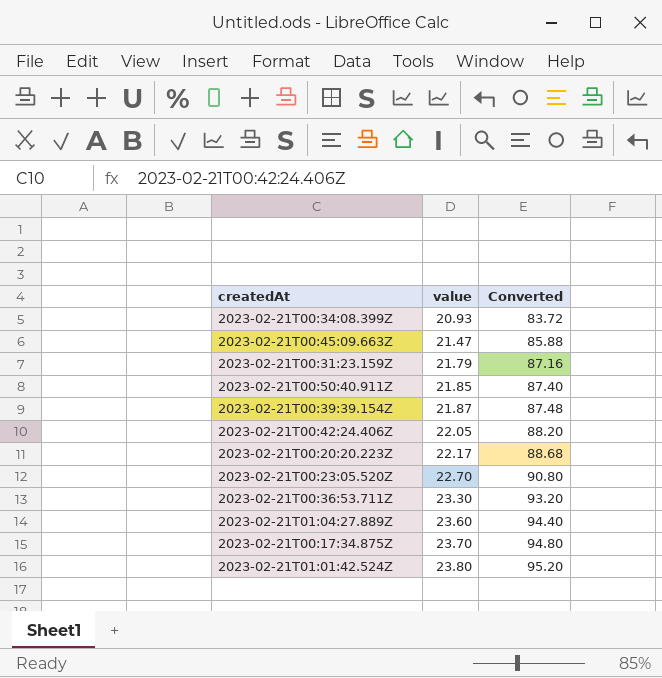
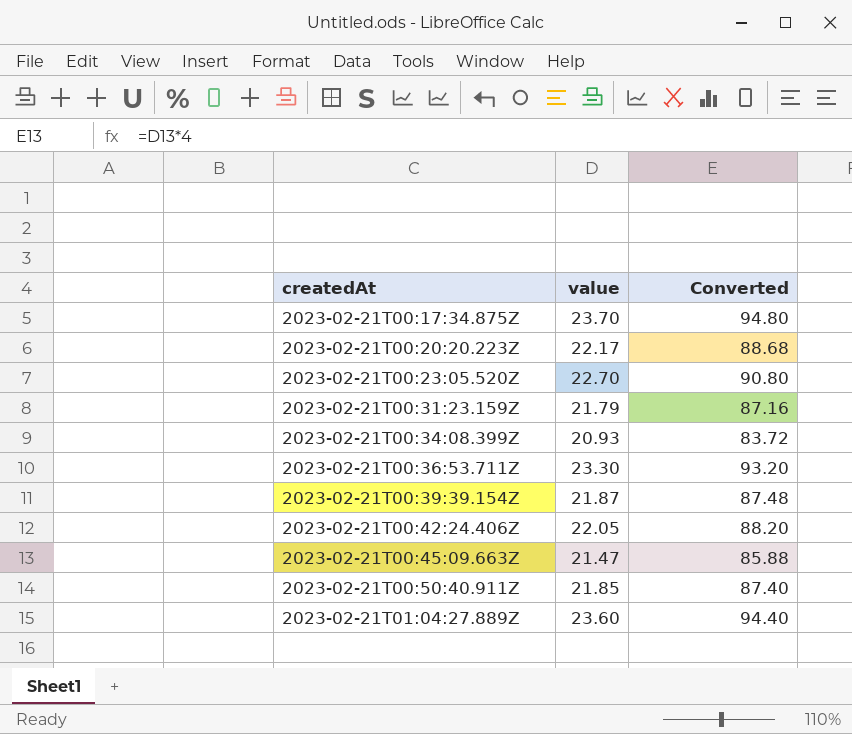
row order: value ascending -> createdAt ascending
row 2023-02-21T01:01:42.524Z: 23.80 | 95.20 -> none

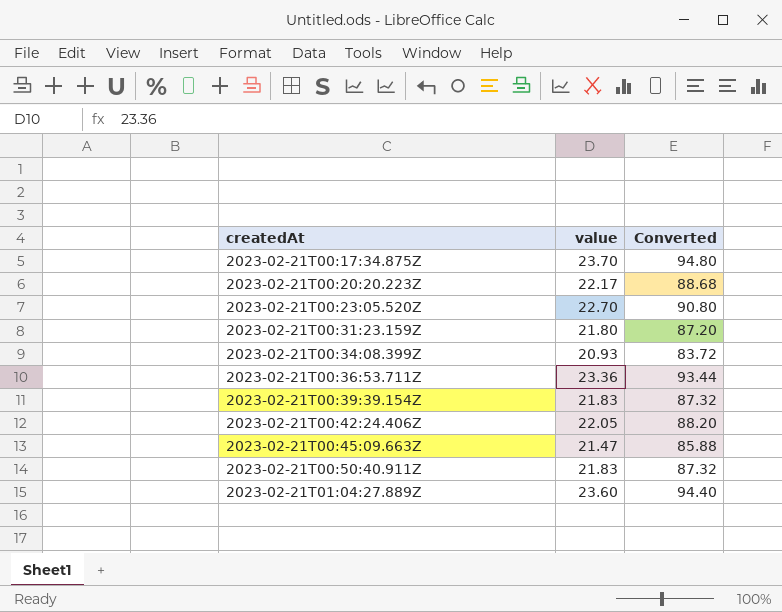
2023-02-21T00:31:23.159Z | value: 21.79 -> 21.80
2023-02-21T00:31:23.159Z | Converted: 87.16 -> 87.20
2023-02-21T00:36:53.711Z | value: 23.30 -> 23.36
2023-02-21T00:36:53.711Z | Converted: 93.20 -> 93.44
2023-02-21T00:39:39.154Z | value: 21.87 -> 21.83
2023-02-21T00:39:39.154Z | Converted: 87.48 -> 87.32
2023-02-21T00:50:40.911Z | value: 21.85 -> 21.83
2023-02-21T00:50:40.911Z | Converted: 87.40 -> 87.32

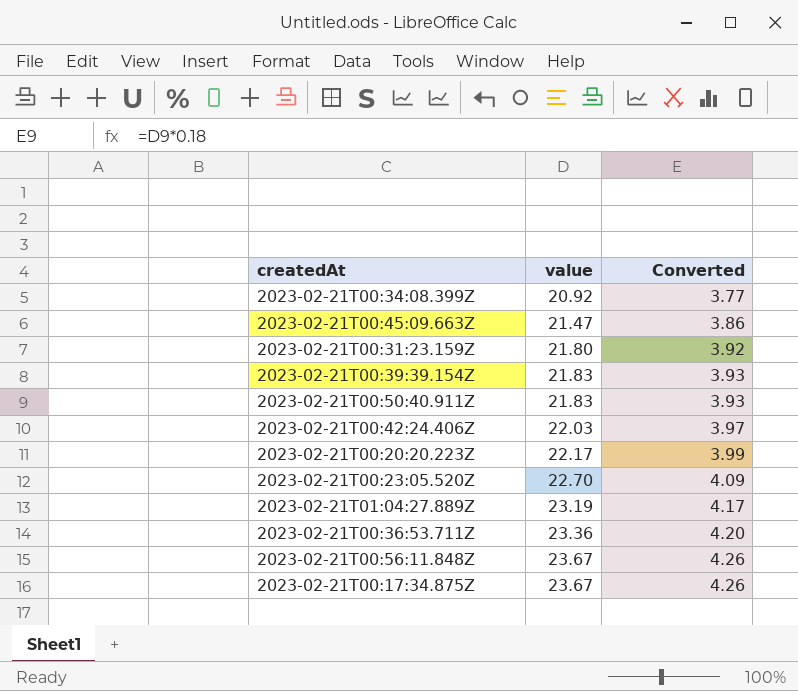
row order: createdAt ascending -> value ascending
column Converted | formula: [value] * 4 -> [value] * 0.18
2023-02-21T00:34:08.399Z | value: 20.93 -> 20.92
2023-02-21T00:42:24.406Z | value: 22.05 -> 22.03
2023-02-21T01:04:27.889Z | value: 23.60 -> 23.19
row 2023-02-21T00:56:11.848Z: none -> 23.67 | 4.26
2023-02-21T00:17:34.875Z | value: 23.70 -> 23.67

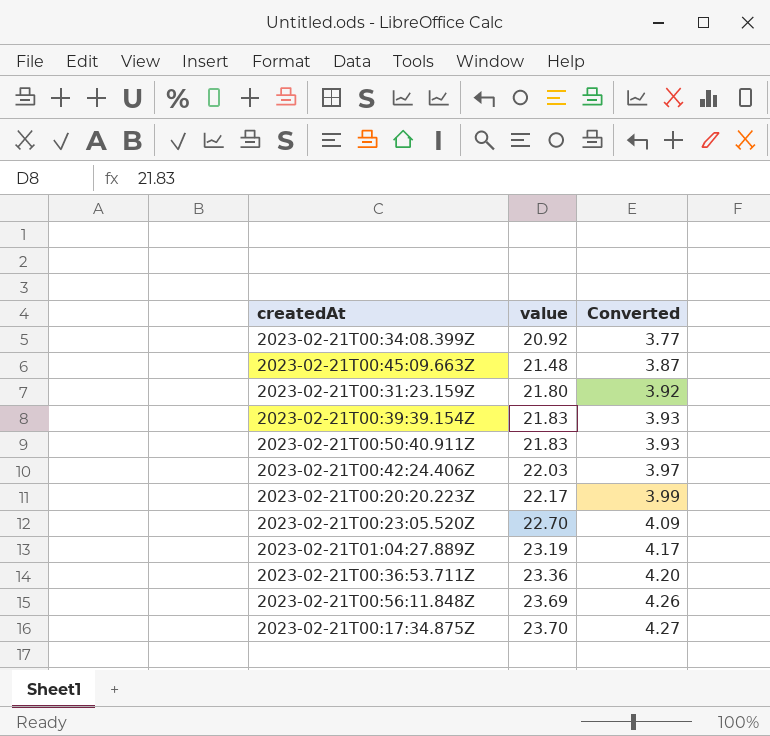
2023-02-21T00:45:09.663Z | value: 21.47 -> 21.48
2023-02-21T00:45:09.663Z | Converted: 3.86 -> 3.87
2023-02-21T00:56:11.848Z | value: 23.67 -> 23.69
2023-02-21T00:17:34.875Z | value: 23.67 -> 23.70
2023-02-21T00:17:34.875Z | Converted: 4.26 -> 4.27

